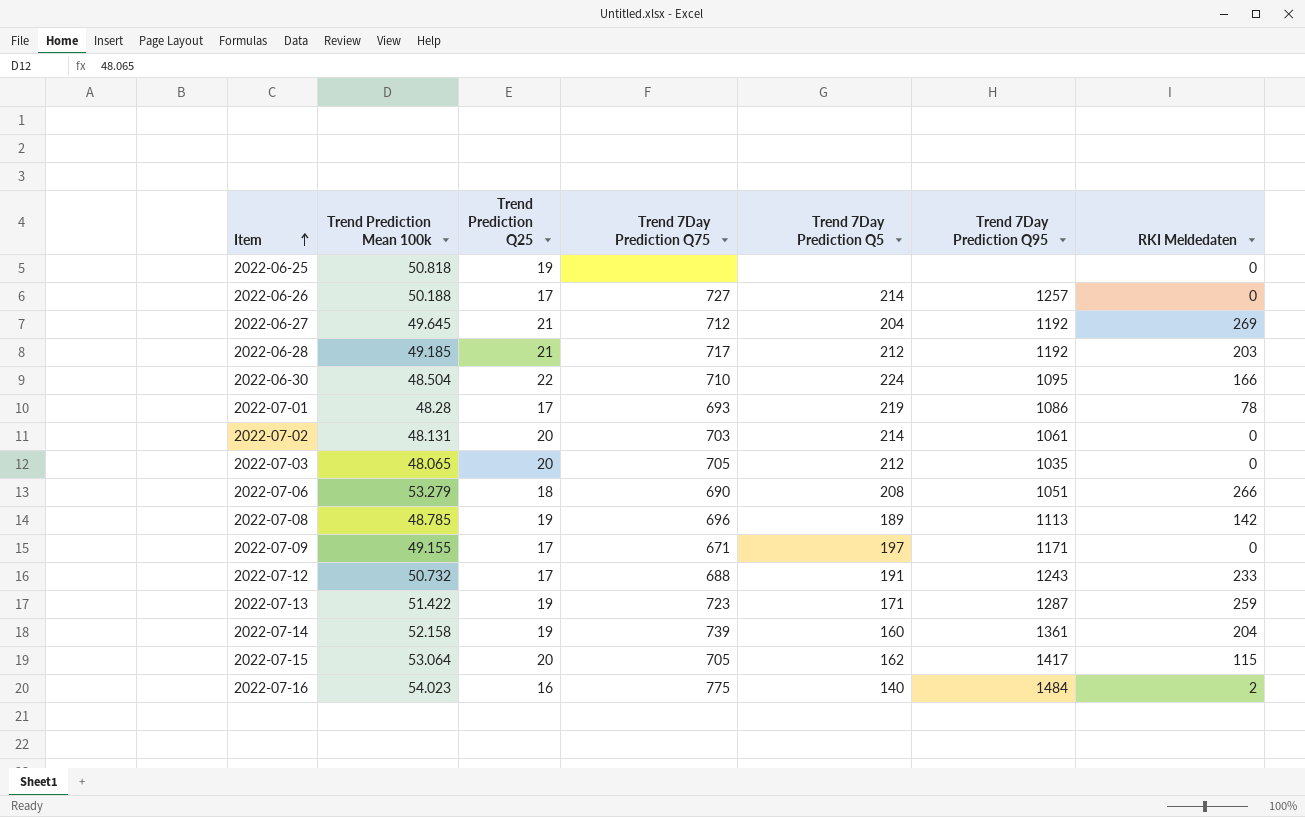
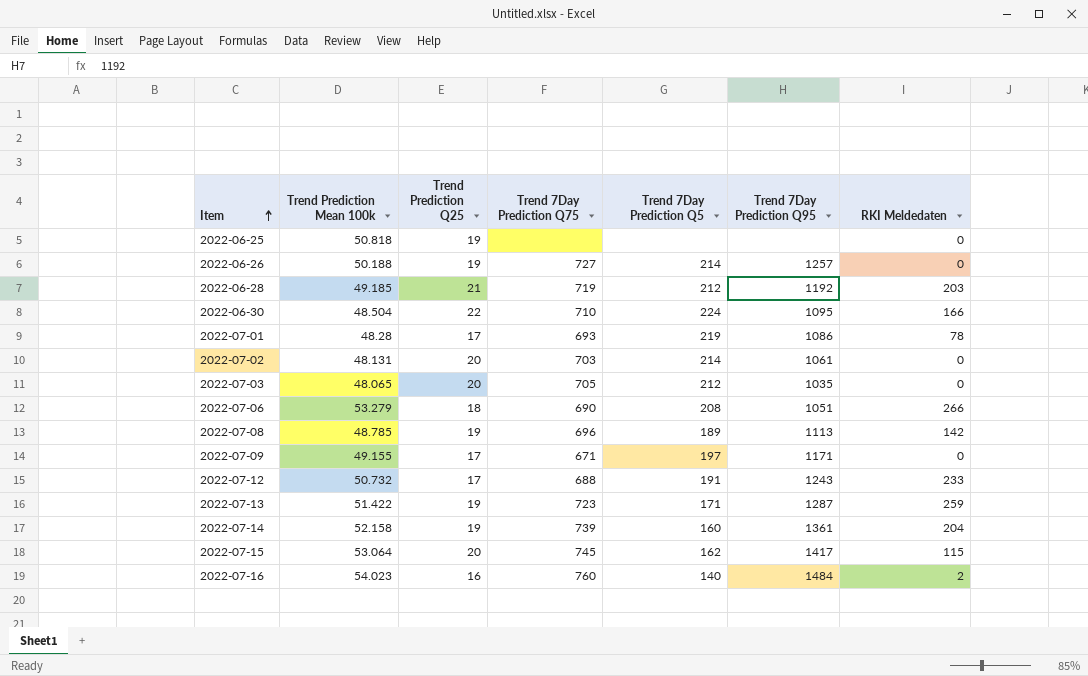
row 2022-06-27: 49.645 | 21 | 712 | 204 | 1192 | 269 -> none
2022-06-26 | Trend Prediction Q25: 17 -> 19
2022-06-28 | Trend 7Day Prediction Q75: 717 -> 719
2022-07-15 | Trend 7Day Prediction Q75: 705 -> 745
2022-07-16 | Trend 7Day Prediction Q75: 775 -> 760

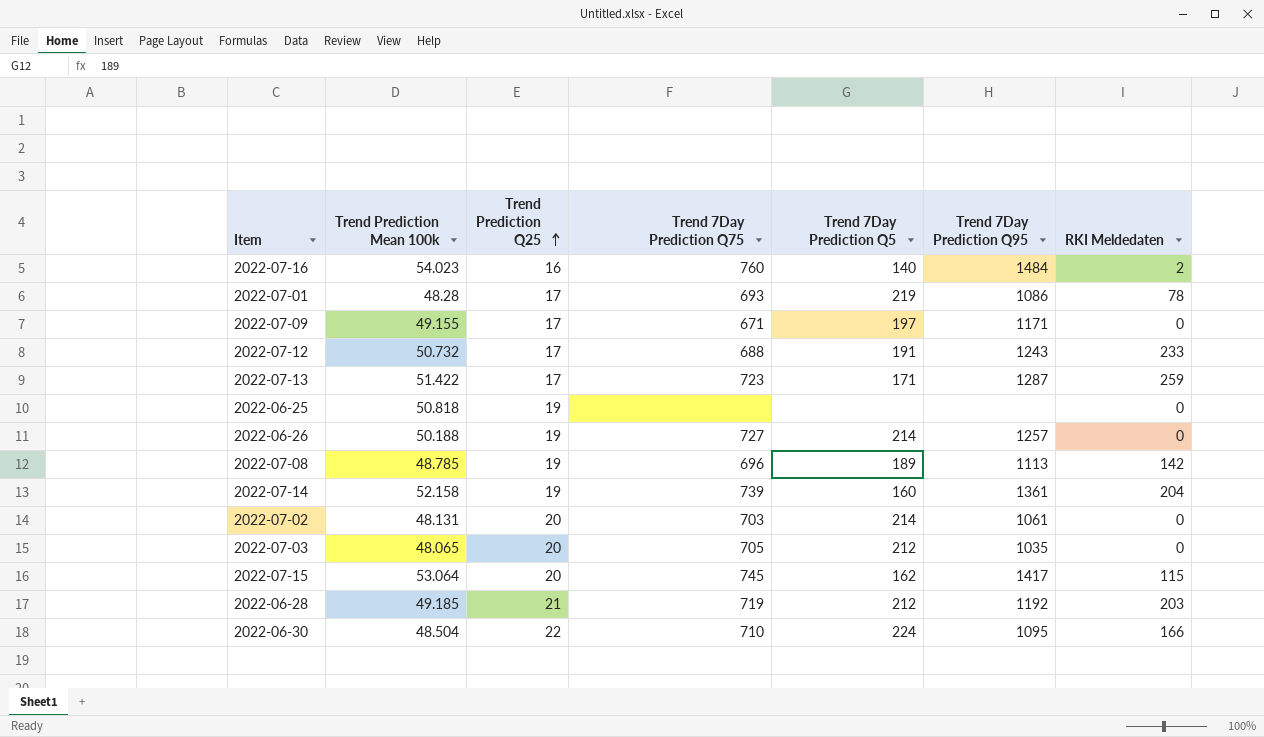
row order: Item ascending -> Trend Prediction Q25 ascending
row 2022-07-06: 53.279 | 18 | 690 | 208 | 1051 | 266 -> none
2022-07-13 | Trend Prediction Q25: 19 -> 17

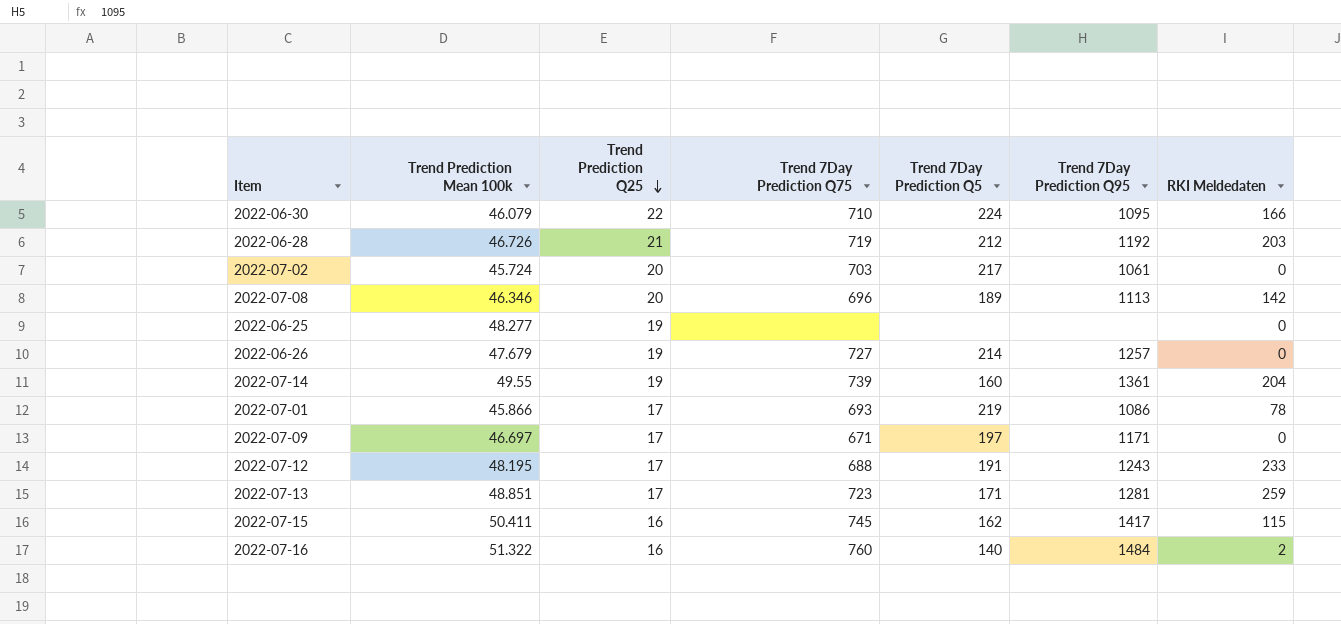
row order: Trend Prediction Q25 ascending -> Trend Prediction Q25 descending
row 2022-07-03: 48.065 | 20 | 705 | 212 | 1035 | 0 -> none
2022-06-30 | Trend Prediction Mean 100k: 48.504 -> 46.079
2022-06-28 | Trend Prediction Mean 100k: 49.185 -> 46.726
2022-07-02 | Trend Prediction Mean 100k: 48.131 -> 45.724
2022-07-02 | Trend 7Day Prediction Q5: 214 -> 217
2022-07-08 | Trend Prediction Mean 100k: 48.785 -> 46.346
2022-07-08 | Trend Prediction Q25: 19 -> 20
2022-06-25 | Trend Prediction Mean 100k: 50.818 -> 48.277
2022-06-26 | Trend Prediction Mean 100k: 50.188 -> 47.679
2022-07-14 | Trend Prediction Mean 100k: 52.158 -> 49.55
2022-07-01 | Trend Prediction Mean 100k: 48.28 -> 45.866
2022-07-09 | Trend Prediction Mean 100k: 49.155 -> 46.697
2022-07-12 | Trend Prediction Mean 100k: 50.732 -> 48.195
2022-07-13 | Trend Prediction Mean 100k: 51.422 -> 48.851
2022-07-13 | Trend 7Day Prediction Q95: 1287 -> 1281
2022-07-15 | Trend Prediction Mean 100k: 53.064 -> 50.411
2022-07-15 | Trend Prediction Q25: 20 -> 16
2022-07-16 | Trend Prediction Mean 100k: 54.023 -> 51.322

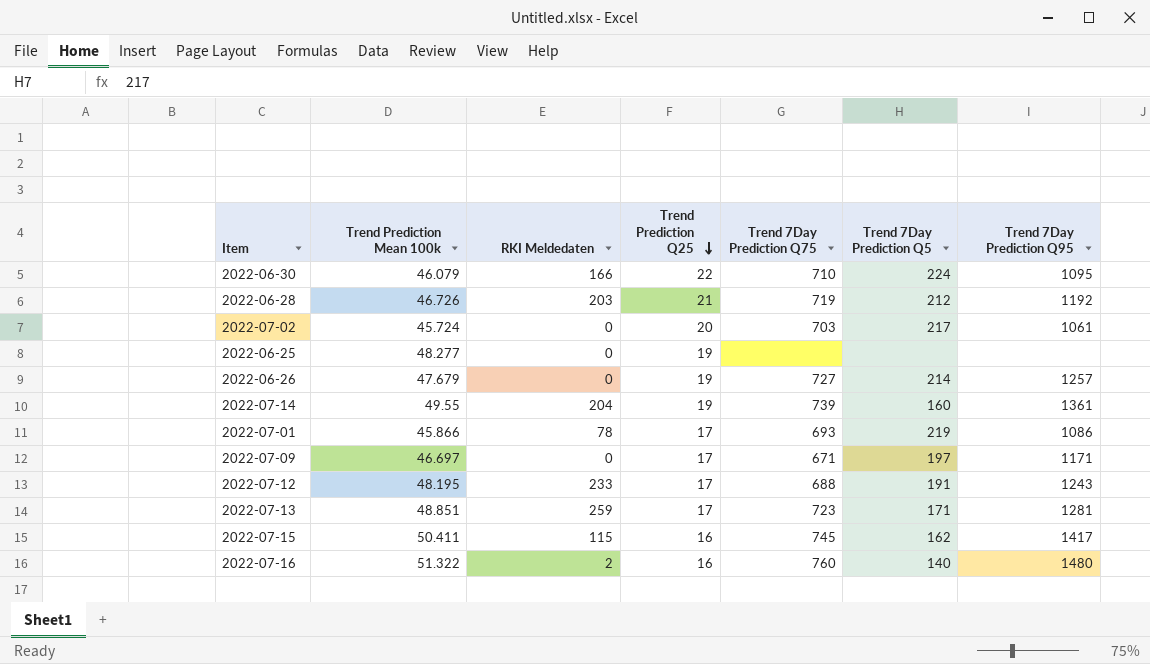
column RKI Meldedaten | position: 7 -> 3
row 2022-07-08: 46.346 | 20 | 696 | 189 | 1113 | 142 -> none
2022-07-16 | Trend 7Day Prediction Q95: 1484 -> 1480

